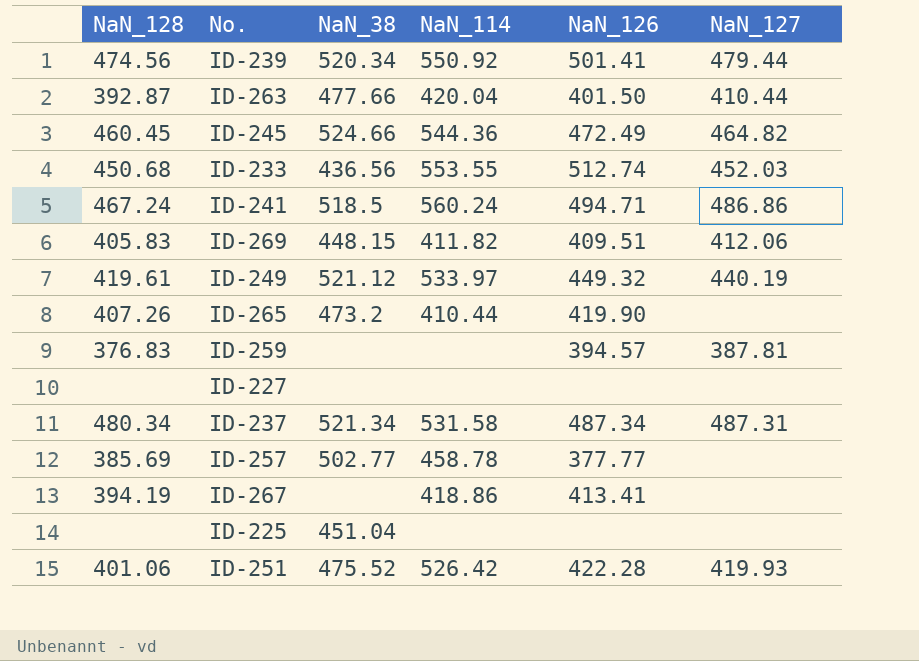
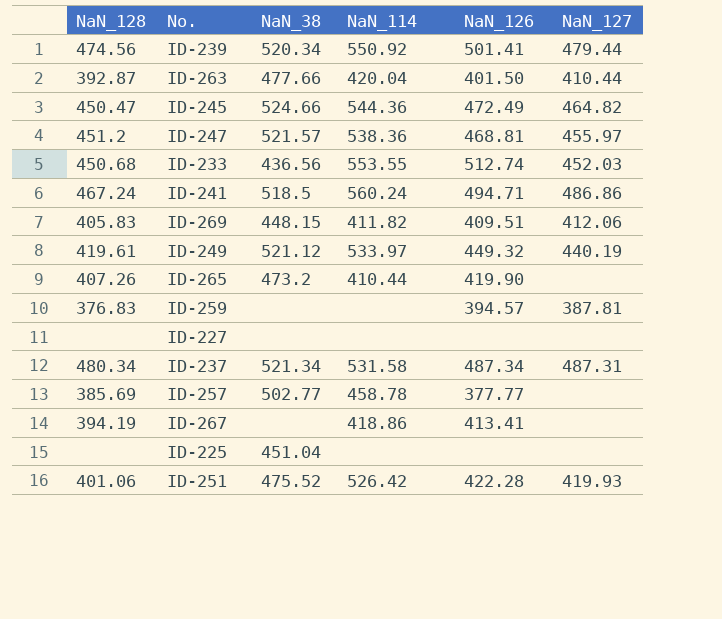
ID-245 | NaN_128: 460.45 -> 450.47
row ID-247: none -> 451.2 | 521.57 | 538.36 | 468.81 | 455.97

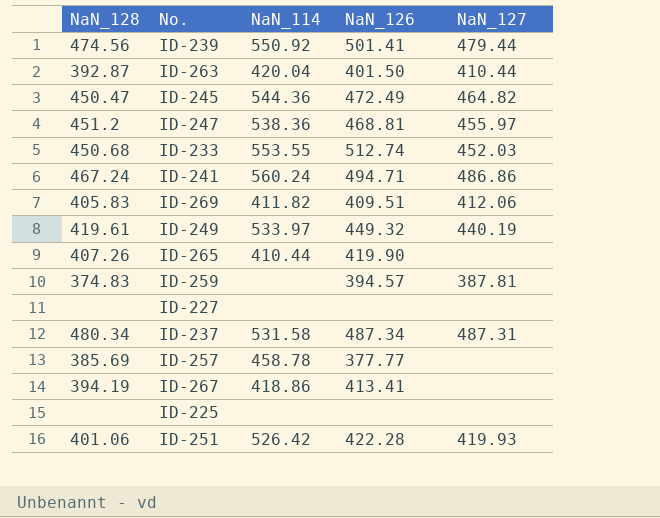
column NaN_38 | position: 3 -> none
ID-259 | NaN_128: 376.83 -> 374.83

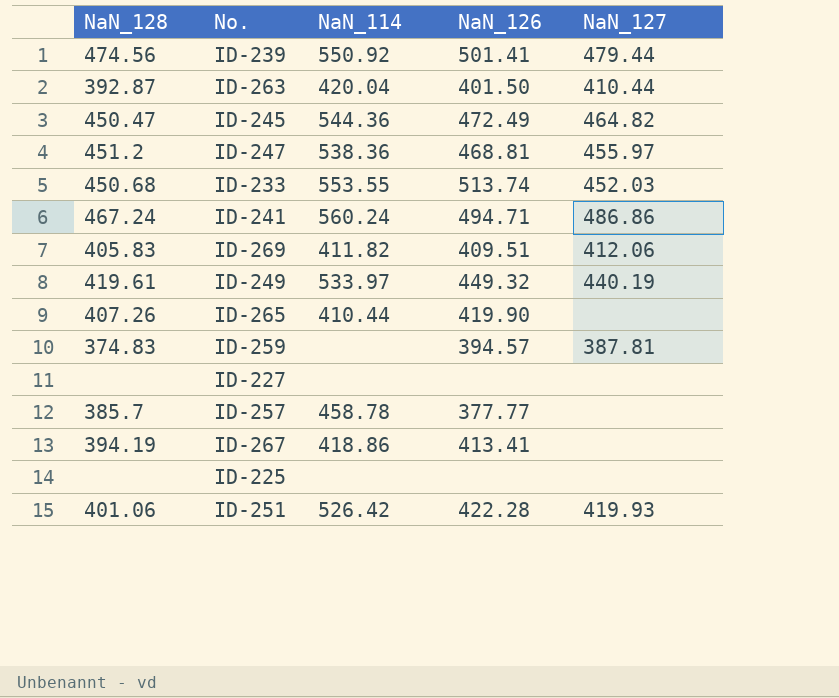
row ID-237: 480.34 | 531.58 | 487.34 | 487.31 -> none
ID-233 | NaN_126: 512.74 -> 513.74
ID-257 | NaN_128: 385.69 -> 385.7

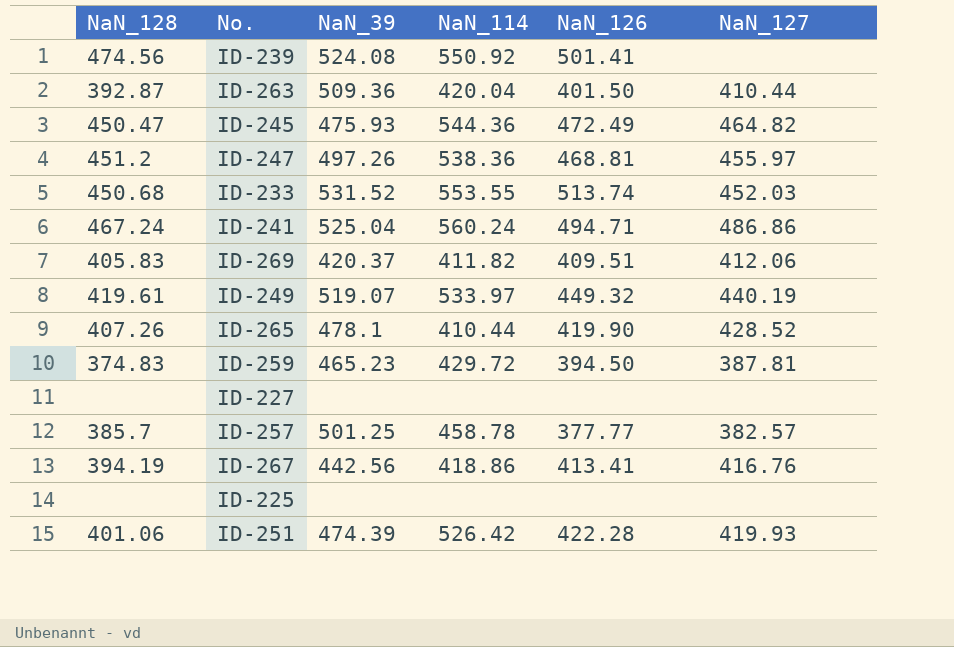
column NaN_39 | position: none -> 3
ID-239 | NaN_127: 479.44 -> none
ID-265 | NaN_127: none -> 428.52
ID-259 | NaN_114: none -> 429.72
ID-259 | NaN_126: 394.57 -> 394.50
ID-257 | NaN_127: none -> 382.57
ID-267 | NaN_127: none -> 416.76

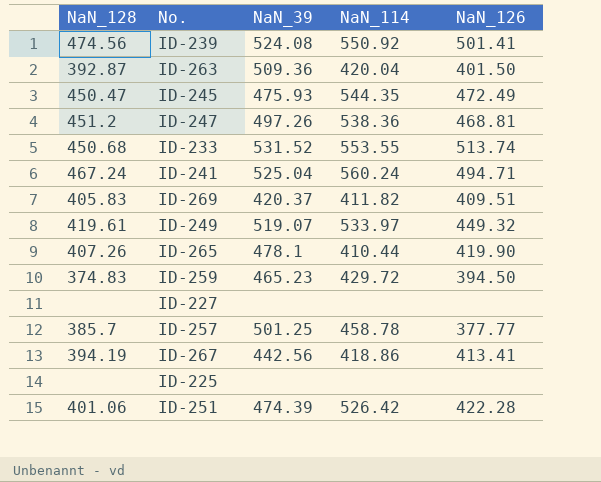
column NaN_127 | position: 6 -> none
ID-245 | NaN_114: 544.36 -> 544.35

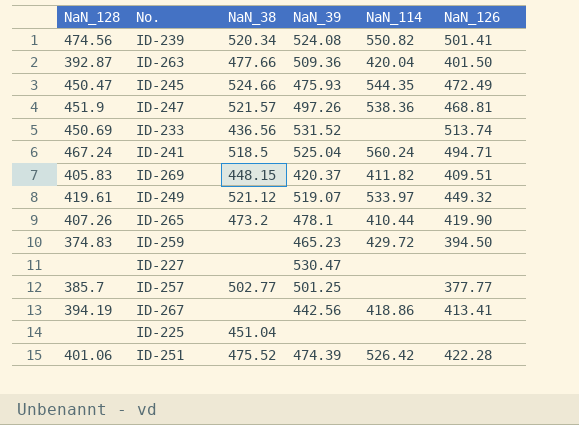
column NaN_38 | position: none -> 3
ID-239 | NaN_114: 550.92 -> 550.82
ID-247 | NaN_128: 451.2 -> 451.9
ID-233 | NaN_128: 450.68 -> 450.69
ID-233 | NaN_114: 553.55 -> none
ID-227 | NaN_39: none -> 530.47
ID-257 | NaN_114: 458.78 -> none

